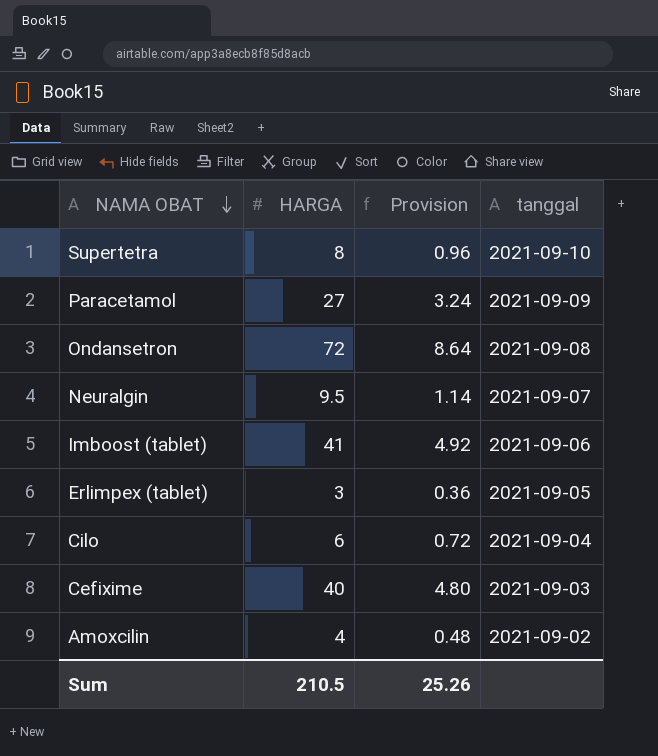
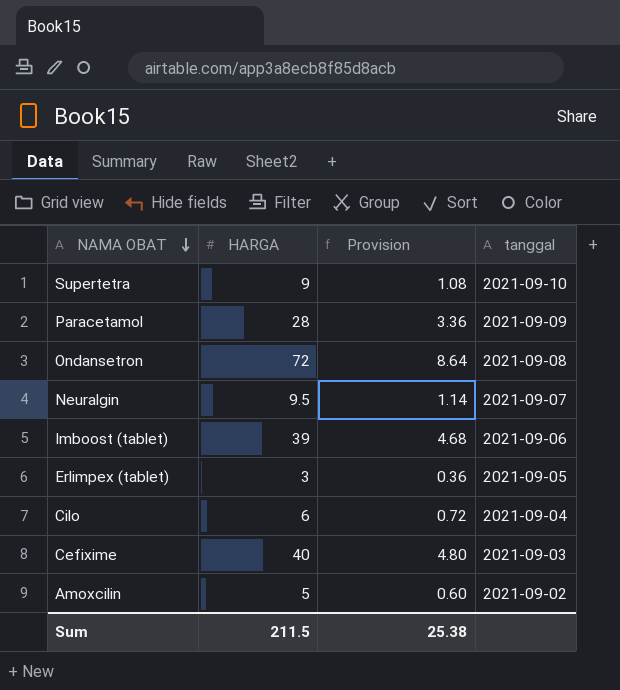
Supertetra | HARGA: 8 -> 9
Supertetra | Provision: 0.96 -> 1.08
Paracetamol | HARGA: 27 -> 28
Paracetamol | Provision: 3.24 -> 3.36
Imboost (tablet) | HARGA: 41 -> 39
Imboost (tablet) | Provision: 4.92 -> 4.68
Amoxcilin | HARGA: 4 -> 5
Amoxcilin | Provision: 0.48 -> 0.60
Sum | HARGA: 210.5 -> 211.5
Sum | Provision: 25.26 -> 25.38

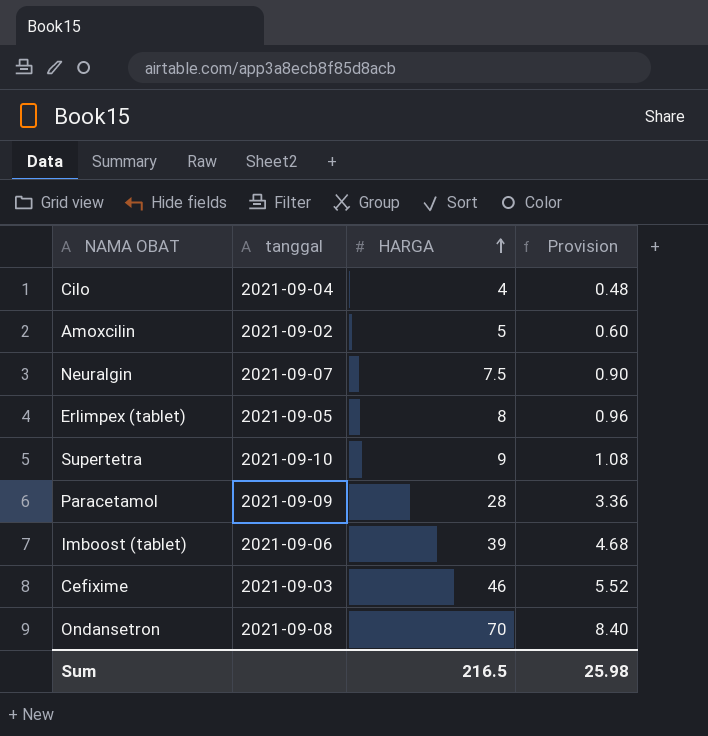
row order: NAMA OBAT descending -> HARGA ascending
column tanggal | position: 4 -> 2
Cilo | HARGA: 6 -> 4
Cilo | Provision: 0.72 -> 0.48
Neuralgin | HARGA: 9.5 -> 7.5
Neuralgin | Provision: 1.14 -> 0.90
Erlimpex (tablet) | HARGA: 3 -> 8
Erlimpex (tablet) | Provision: 0.36 -> 0.96
Cefixime | HARGA: 40 -> 46
Cefixime | Provision: 4.80 -> 5.52
Ondansetron | HARGA: 72 -> 70
Ondansetron | Provision: 8.64 -> 8.40
Sum | HARGA: 211.5 -> 216.5
Sum | Provision: 25.38 -> 25.98

